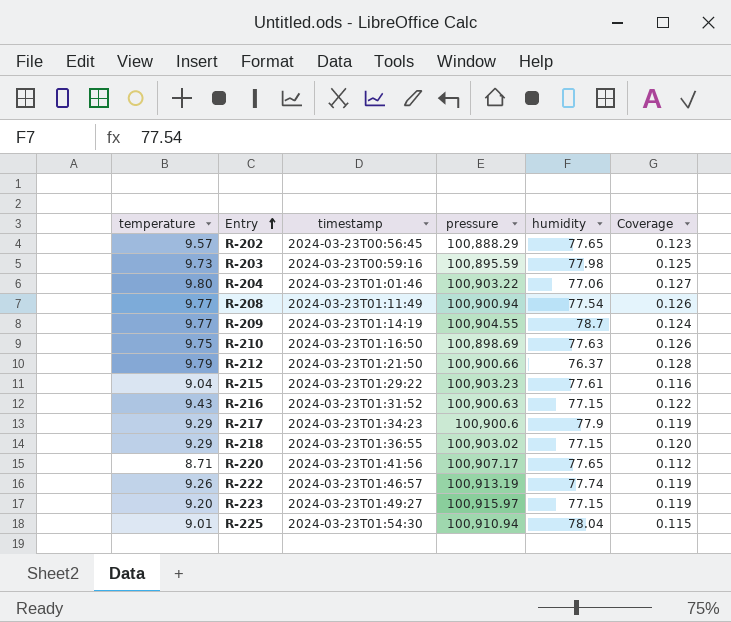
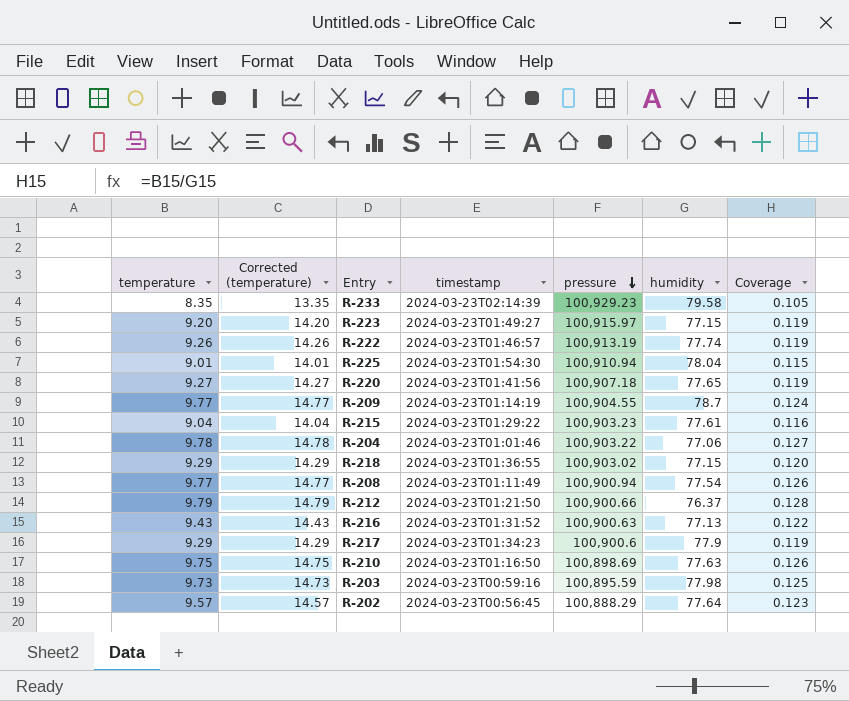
row order: Entry ascending -> pressure descending
column Corrected (temperature) | formula: none -> [temperature] + 5
row R-233: none -> 8.35 | 13.35 | 2024-03-23T02:14:39 | 100,929.23 | 79.58 | 0.105
R-220 | temperature: 8.71 -> 9.27
R-220 | pressure: 100,907.17 -> 100,907.18
R-220 | Coverage: 0.112 -> 0.119
R-204 | temperature: 9.80 -> 9.78
R-216 | humidity: 77.15 -> 77.13
R-202 | humidity: 77.65 -> 77.64

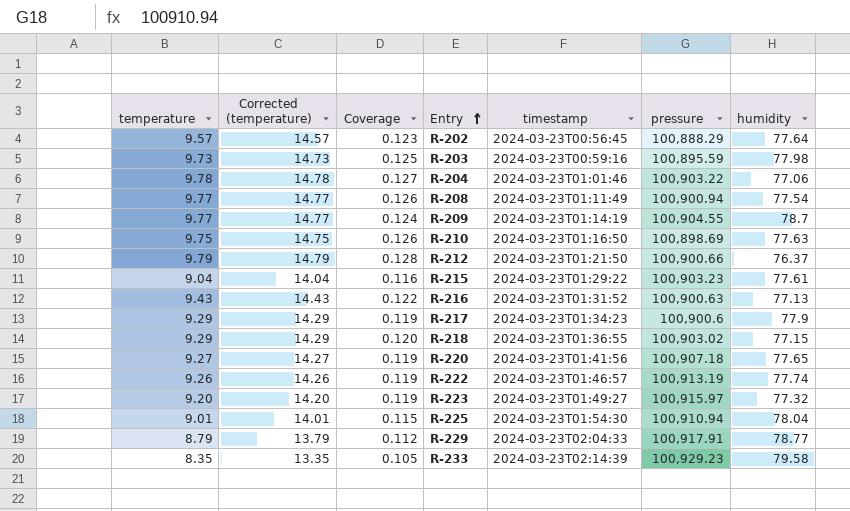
row order: pressure descending -> Entry ascending
column Coverage | position: 7 -> 3
R-223 | humidity: 77.15 -> 77.32
row R-229: none -> 8.79 | 13.79 | 0.112 | 2024-03-23T02:04:33 | 100,917.91 | 78.77

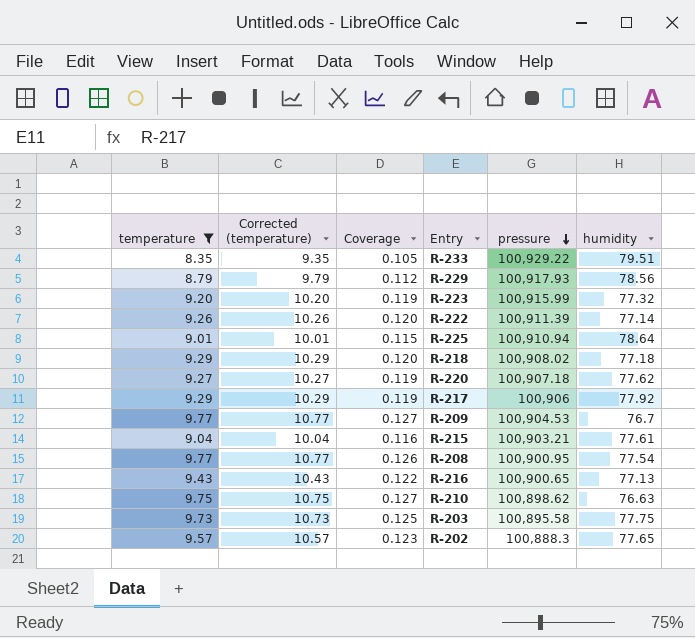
filter: none -> temperature <= 9.77
row order: Entry ascending -> pressure descending
column timestamp | position: 5 -> none
column Corrected (temperature) | formula: [temperature] + 5 -> [temperature] + 1
R-233 | pressure: 100,929.23 -> 100,929.22
R-233 | humidity: 79.58 -> 79.51
R-229 | pressure: 100,917.91 -> 100,917.93
R-229 | humidity: 78.77 -> 78.56
R-223 | pressure: 100,915.97 -> 100,915.99
R-222 | Coverage: 0.119 -> 0.120
R-222 | pressure: 100,913.19 -> 100,911.39
R-222 | humidity: 77.74 -> 77.14
R-225 | humidity: 78.04 -> 78.64
R-218 | pressure: 100,903.02 -> 100,908.02
R-218 | humidity: 77.15 -> 77.18
R-220 | humidity: 77.65 -> 77.62
R-217 | pressure: 100,900.6 -> 100,906
R-217 | humidity: 77.9 -> 77.92
R-209 | Coverage: 0.124 -> 0.127
R-209 | pressure: 100,904.55 -> 100,904.53
R-209 | humidity: 78.7 -> 76.7
R-215 | pressure: 100,903.23 -> 100,903.21
R-208 | pressure: 100,900.94 -> 100,900.95
R-216 | pressure: 100,900.63 -> 100,900.65
R-210 | Coverage: 0.126 -> 0.127
R-210 | pressure: 100,898.69 -> 100,898.62
R-210 | humidity: 77.63 -> 76.63
R-203 | pressure: 100,895.59 -> 100,895.58
R-203 | humidity: 77.98 -> 77.75
R-202 | pressure: 100,888.29 -> 100,888.3
R-202 | humidity: 77.64 -> 77.65

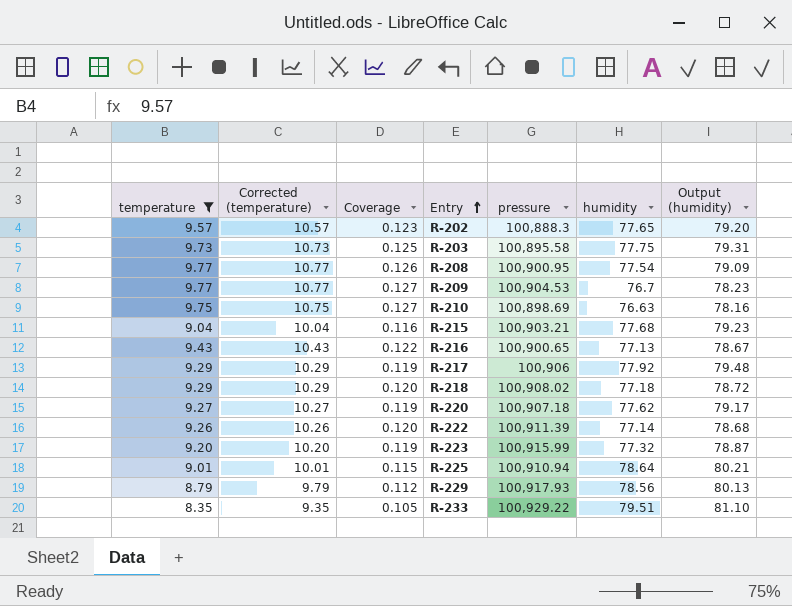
row order: pressure descending -> Entry ascending
column Output (humidity) | formula: none -> [humidity] * 1.02
R-210 | pressure: 100,898.62 -> 100,898.69
R-215 | humidity: 77.61 -> 77.68

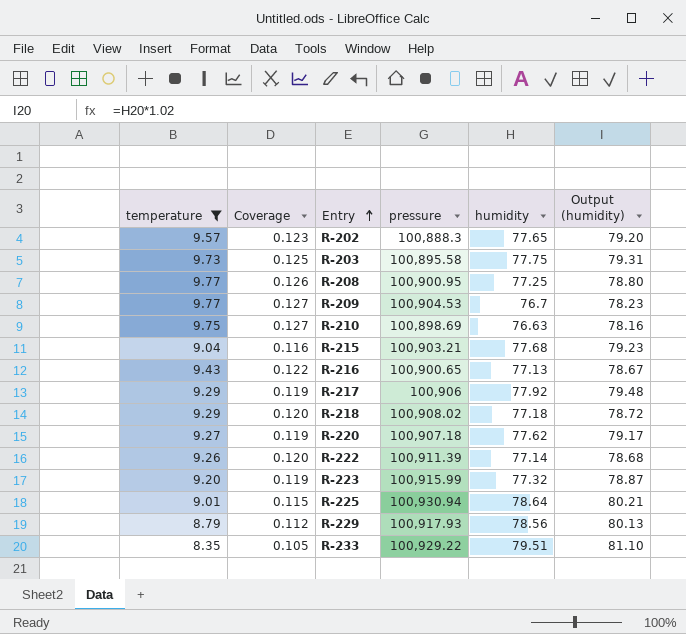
column Corrected (temperature) | formula: [temperature] + 1 -> none
R-208 | humidity: 77.54 -> 77.25
R-208 | Output (humidity): 79.09 -> 78.80
R-225 | pressure: 100,910.94 -> 100,930.94

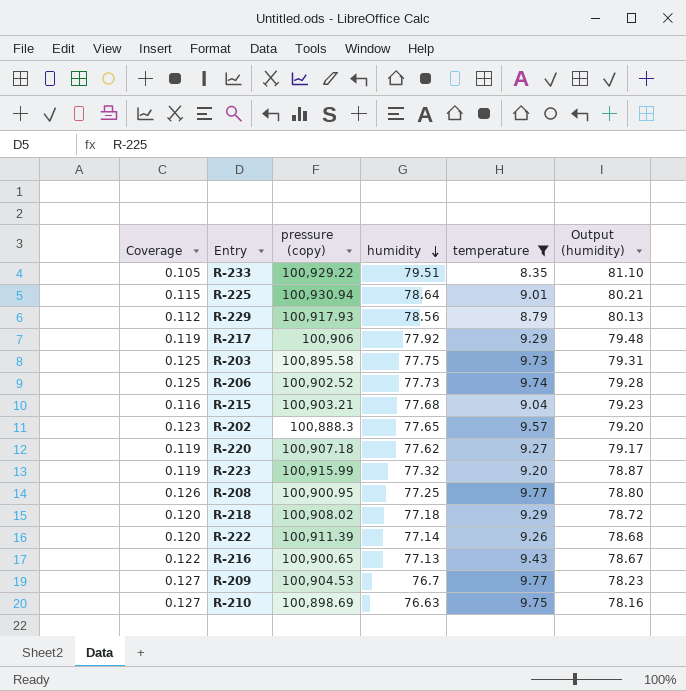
row order: Entry ascending -> humidity descending
column name: pressure -> pressure (copy)
column temperature | position: 1 -> 5
row R-206: none -> 0.125 | 100,902.52 | 77.73 | 9.74 | 79.28

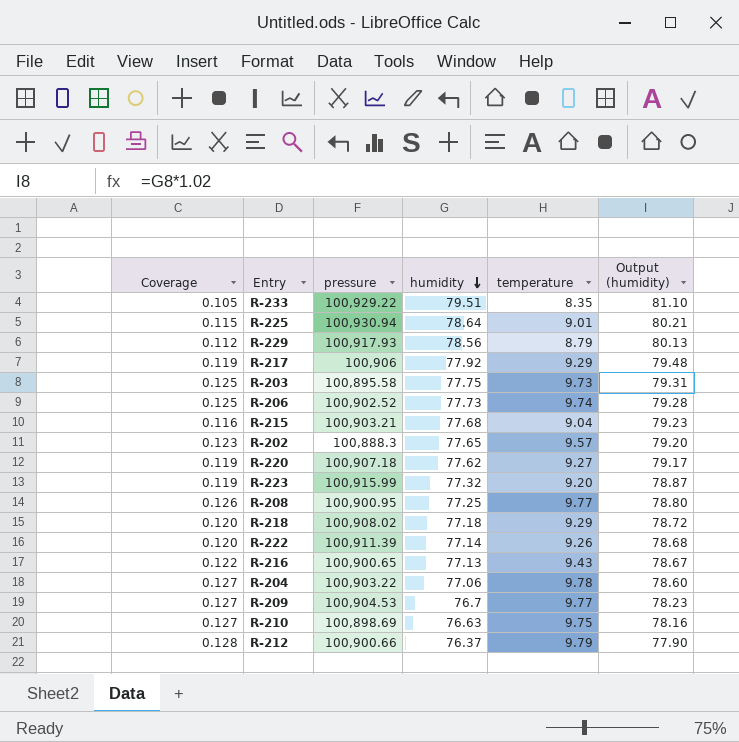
filter: temperature <= 9.77 -> none
column name: pressure (copy) -> pressure

